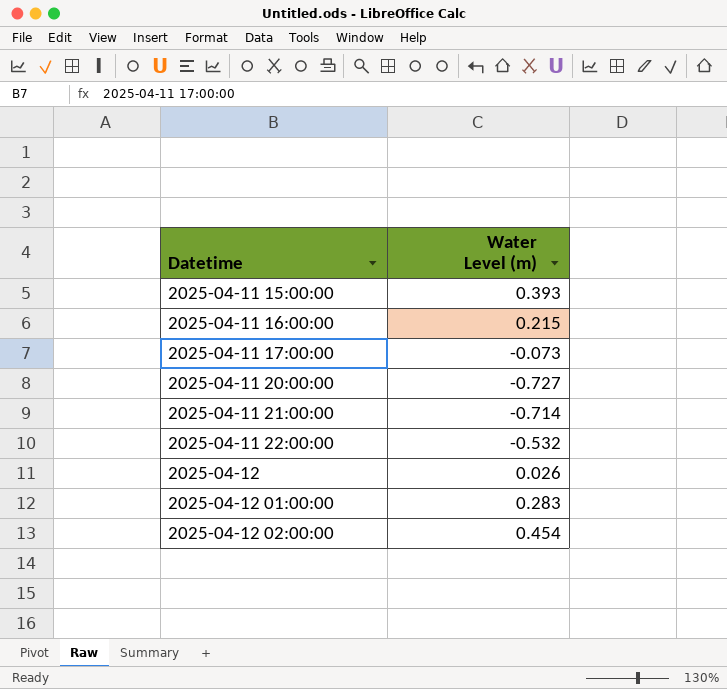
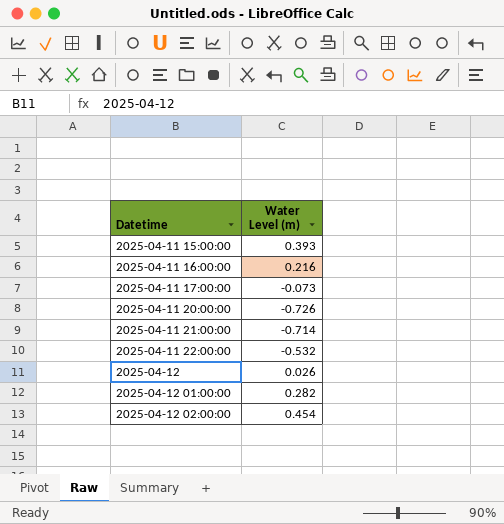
2025-04-11 16:00:00 | Water Level (m): 0.215 -> 0.216
2025-04-11 20:00:00 | Water Level (m): -0.727 -> -0.726
2025-04-12 01:00:00 | Water Level (m): 0.283 -> 0.282

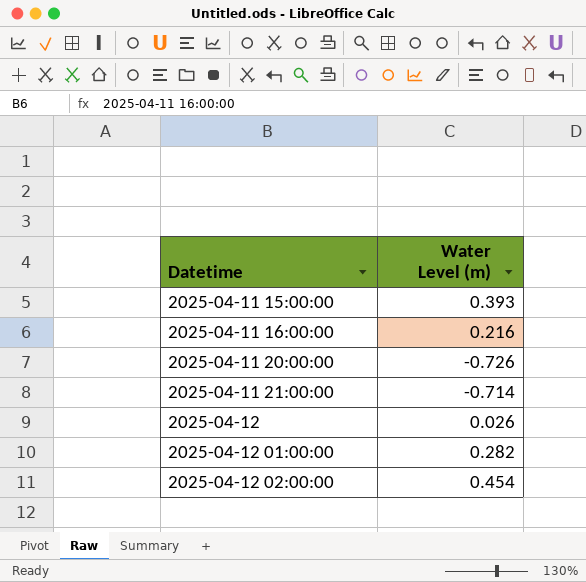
row 2025-04-11 17:00:00: -0.073 -> none
row 2025-04-11 22:00:00: -0.532 -> none

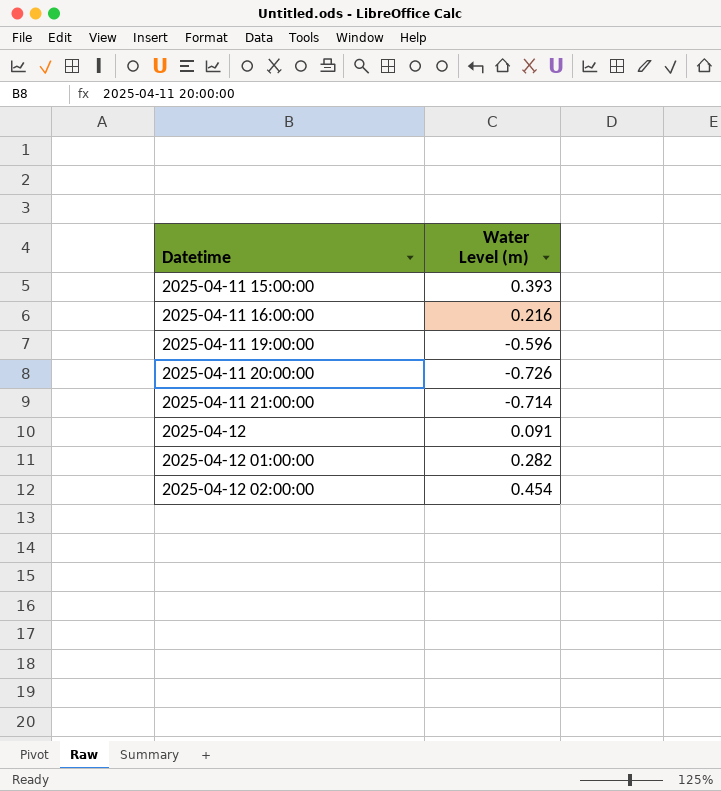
row 2025-04-11 19:00:00: none -> -0.596
2025-04-12 | Water Level (m): 0.026 -> 0.091

